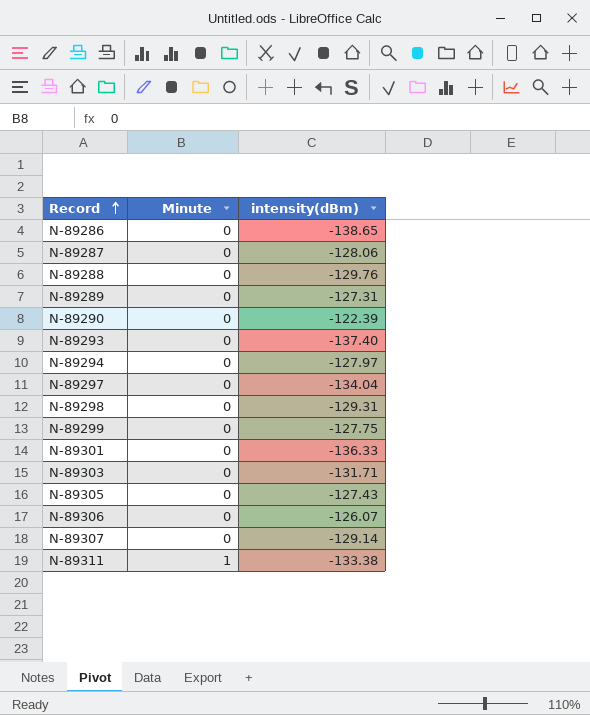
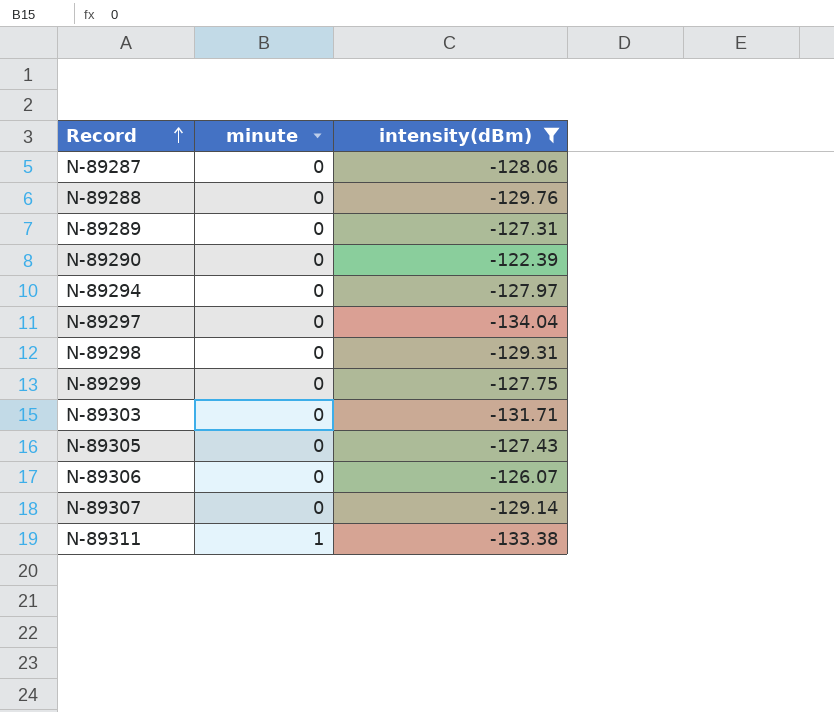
filter: none -> intensity(dBm) >= -134.04
column name: Minute -> minute

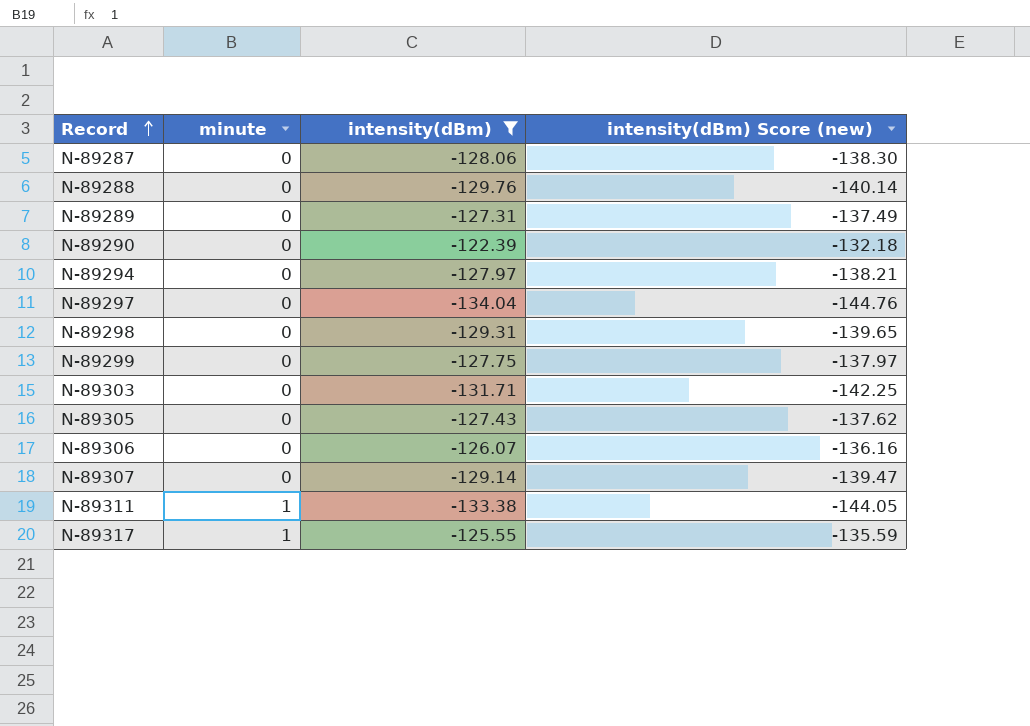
column intensity(dBm) Score (new) | formula: none -> [intensity(dBm)] * 1.08
row N-89317: none -> 1 | -125.55 | -135.59

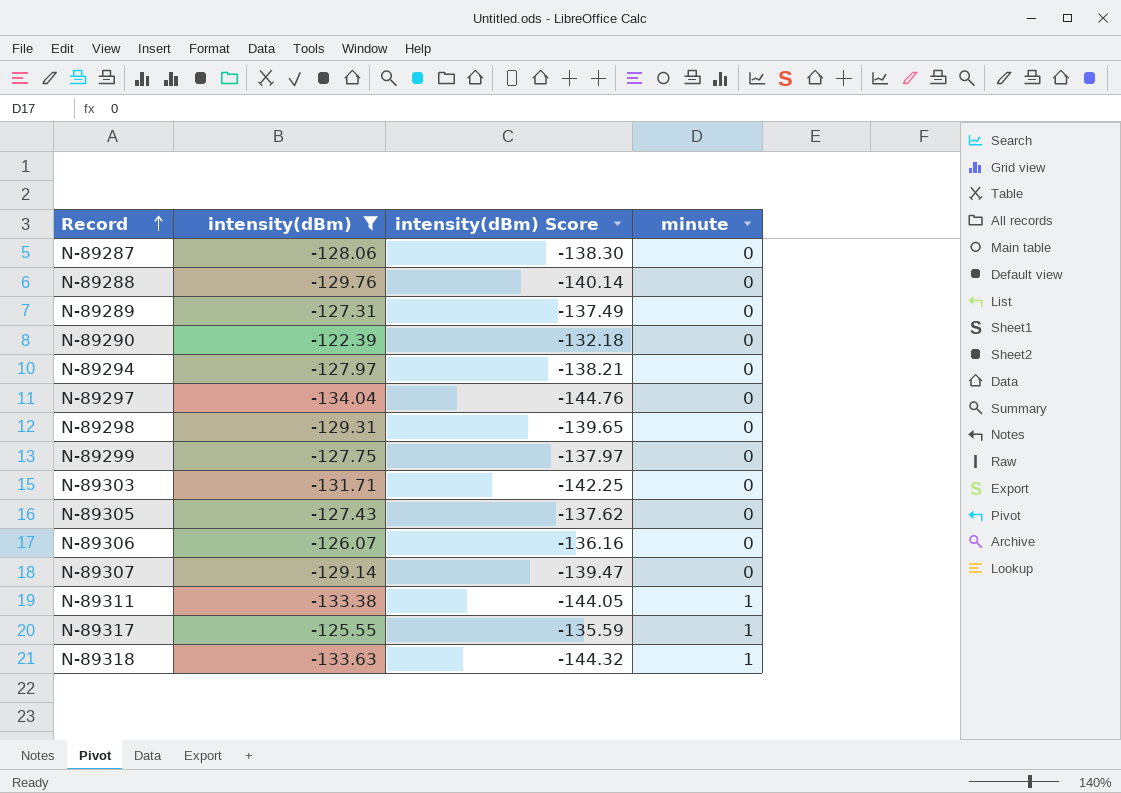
column name: intensity(dBm) Score (new) -> intensity(dBm) Score
column minute | position: 2 -> 4
row N-89318: none -> -133.63 | -144.32 | 1

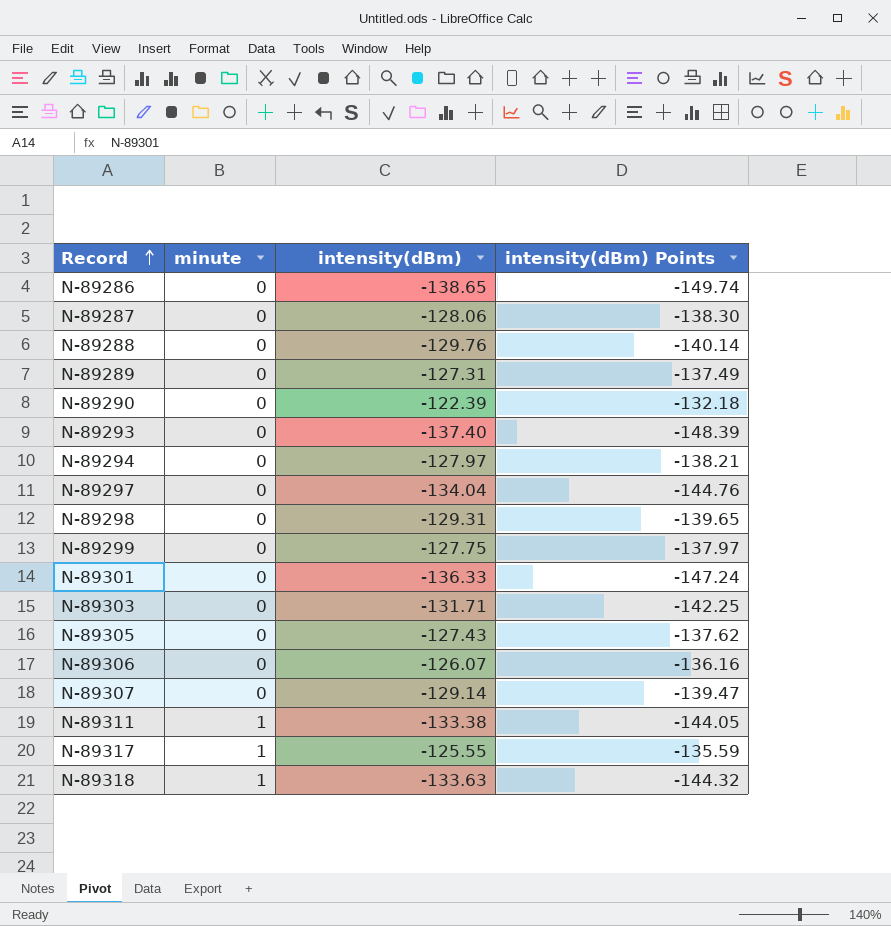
filter: intensity(dBm) >= -134.04 -> none
column minute | position: 4 -> 2
column name: intensity(dBm) Score -> intensity(dBm) Points

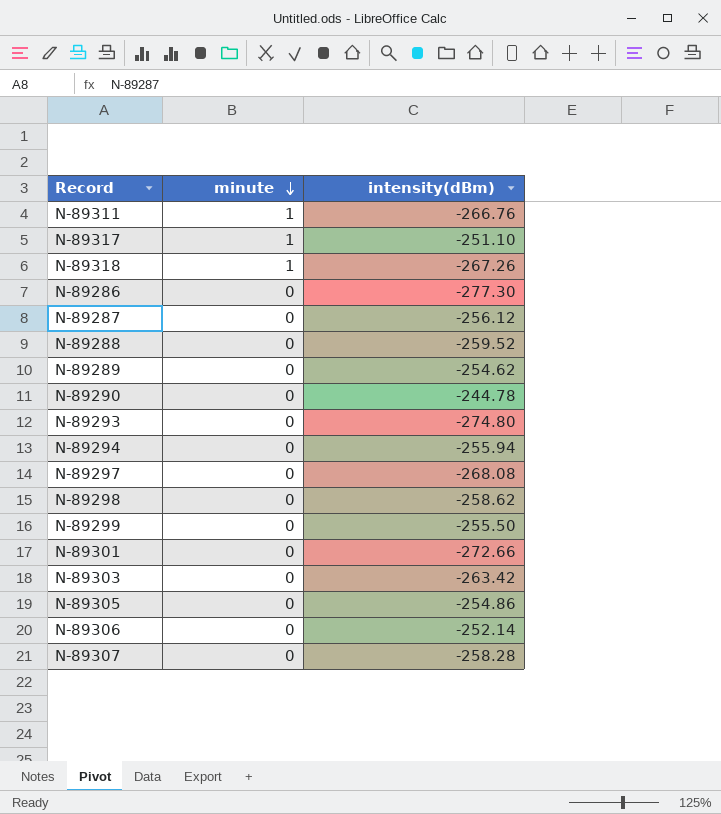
row order: Record ascending -> minute descending
column intensity(dBm) Points | formula: [intensity(dBm)] * 1.08 -> none
N-89311 | intensity(dBm): -133.38 -> -266.76
N-89317 | intensity(dBm): -125.55 -> -251.10
N-89318 | intensity(dBm): -133.63 -> -267.26
N-89286 | intensity(dBm): -138.65 -> -277.30
N-89287 | intensity(dBm): -128.06 -> -256.12
N-89288 | intensity(dBm): -129.76 -> -259.52
N-89289 | intensity(dBm): -127.31 -> -254.62
N-89290 | intensity(dBm): -122.39 -> -244.78
N-89293 | intensity(dBm): -137.40 -> -274.80
N-89294 | intensity(dBm): -127.97 -> -255.94
N-89297 | intensity(dBm): -134.04 -> -268.08
N-89298 | intensity(dBm): -129.31 -> -258.62
N-89299 | intensity(dBm): -127.75 -> -255.50
N-89301 | intensity(dBm): -136.33 -> -272.66
N-89303 | intensity(dBm): -131.71 -> -263.42
N-89305 | intensity(dBm): -127.43 -> -254.86
N-89306 | intensity(dBm): -126.07 -> -252.14
N-89307 | intensity(dBm): -129.14 -> -258.28

